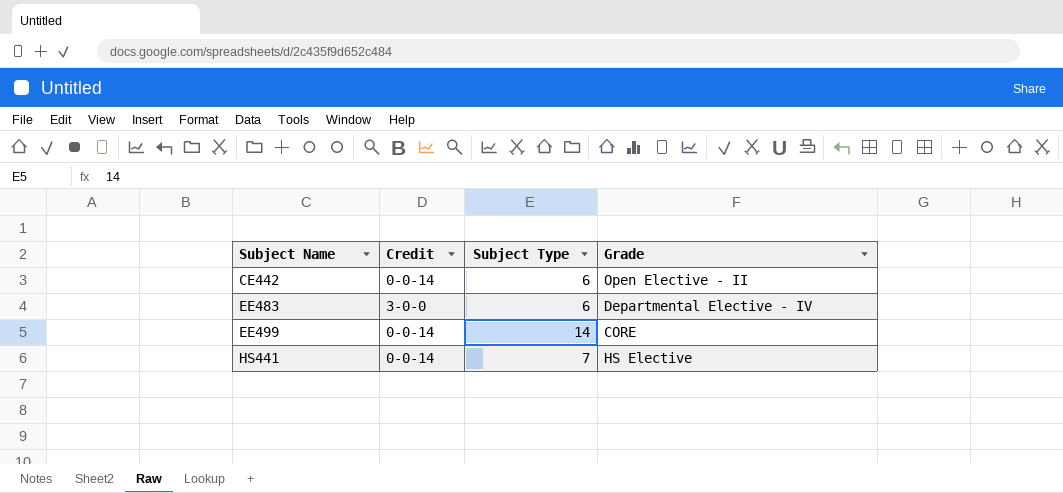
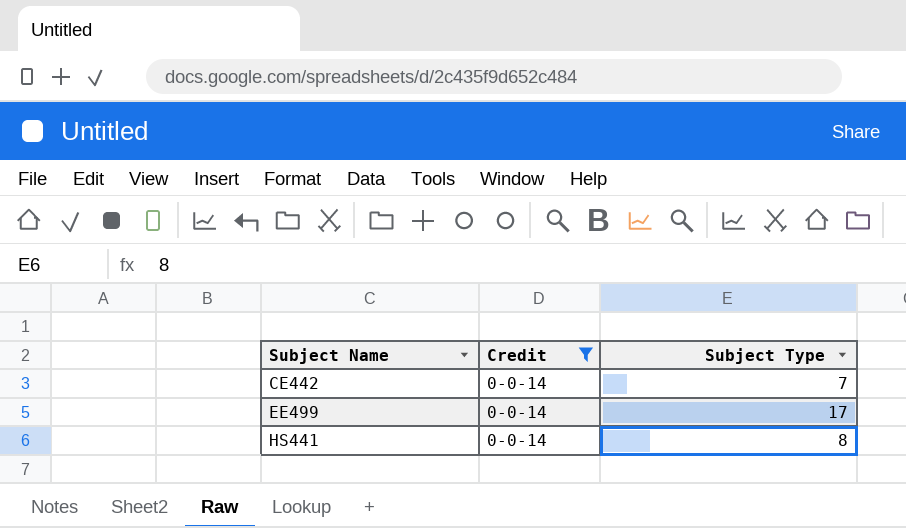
filter: none -> Credit = 0-0-14
column Grade | position: 4 -> none
CE442 | Subject Type: 6 -> 7
EE499 | Subject Type: 14 -> 17
HS441 | Subject Type: 7 -> 8

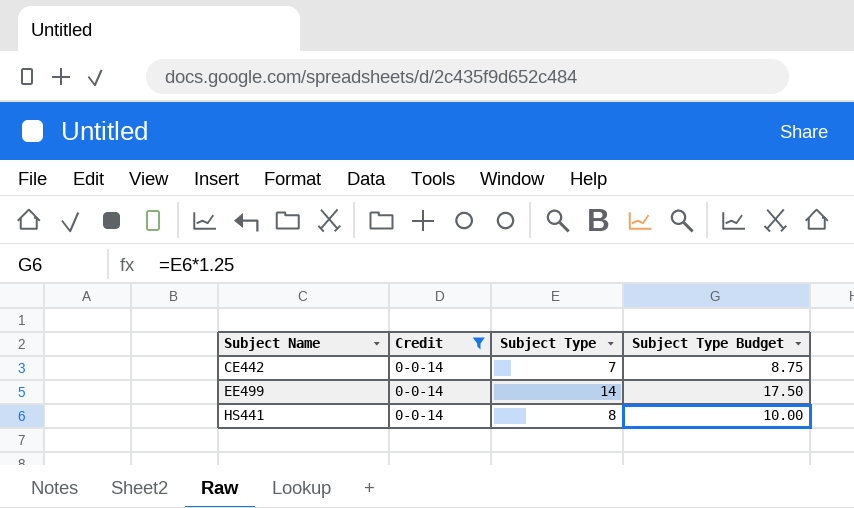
column Subject Type Budget | formula: none -> [Subject Type] * 1.25
EE499 | Subject Type: 17 -> 14

